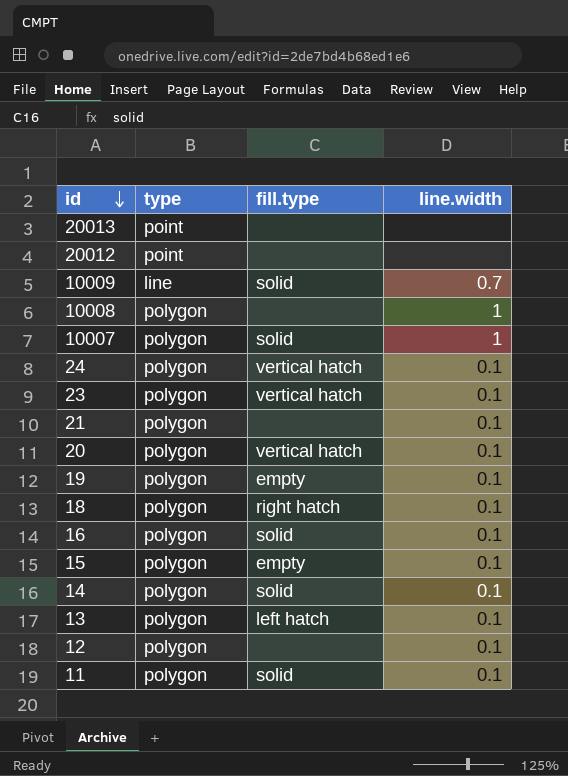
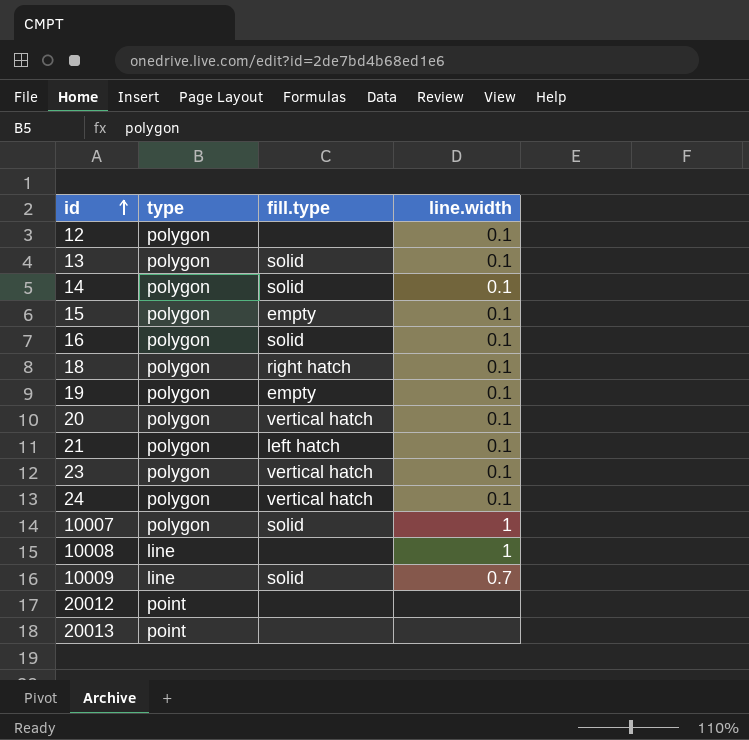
row order: id descending -> id ascending
row 11: polygon | solid | 0.1 -> none
13 | fill.type: left hatch -> solid
21 | fill.type: none -> left hatch
10008 | type: polygon -> line

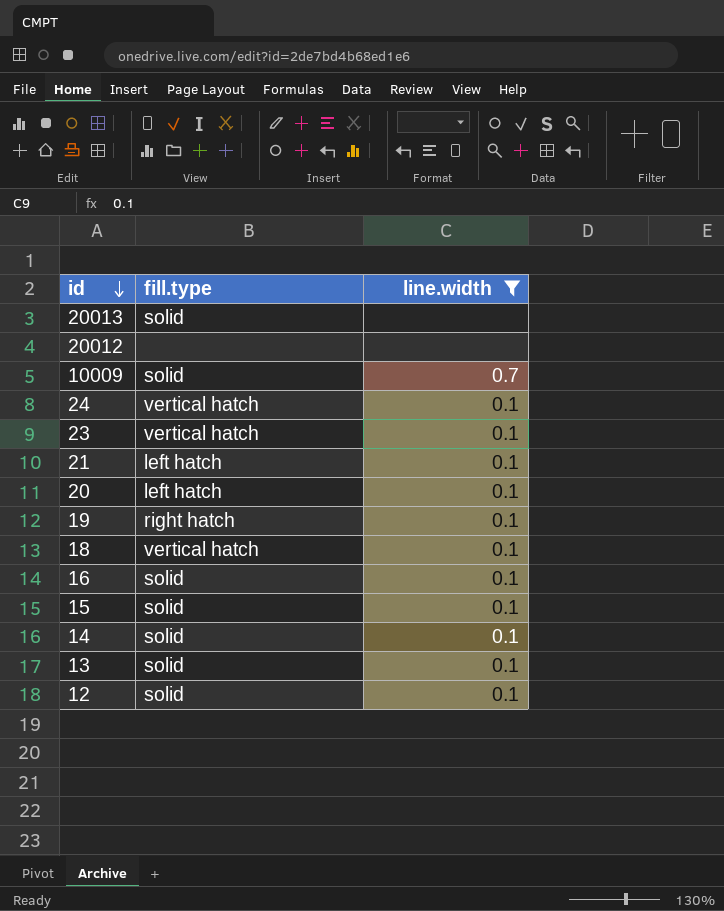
filter: none -> line.width != 1
row order: id ascending -> id descending
column type | position: 2 -> none
20013 | fill.type: none -> solid
20 | fill.type: vertical hatch -> left hatch
19 | fill.type: empty -> right hatch
18 | fill.type: right hatch -> vertical hatch
15 | fill.type: empty -> solid
12 | fill.type: none -> solid

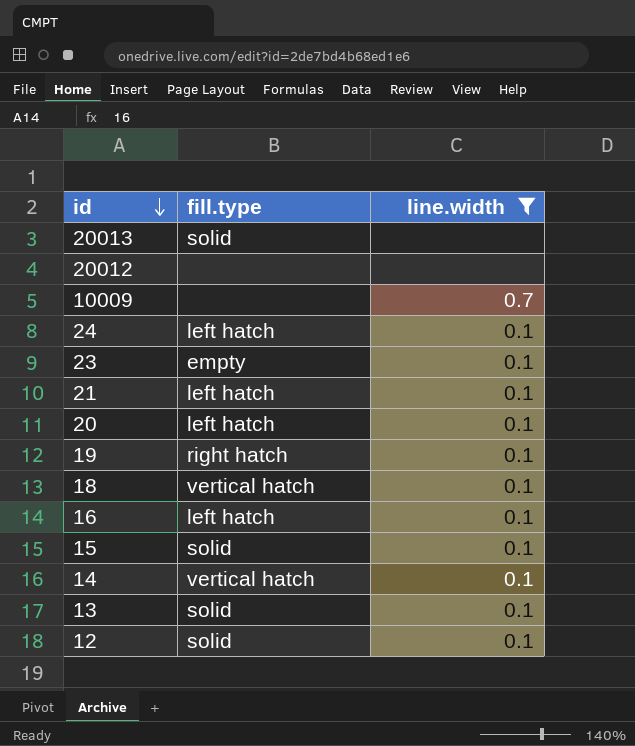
10009 | fill.type: solid -> none
24 | fill.type: vertical hatch -> left hatch
23 | fill.type: vertical hatch -> empty
16 | fill.type: solid -> left hatch
14 | fill.type: solid -> vertical hatch

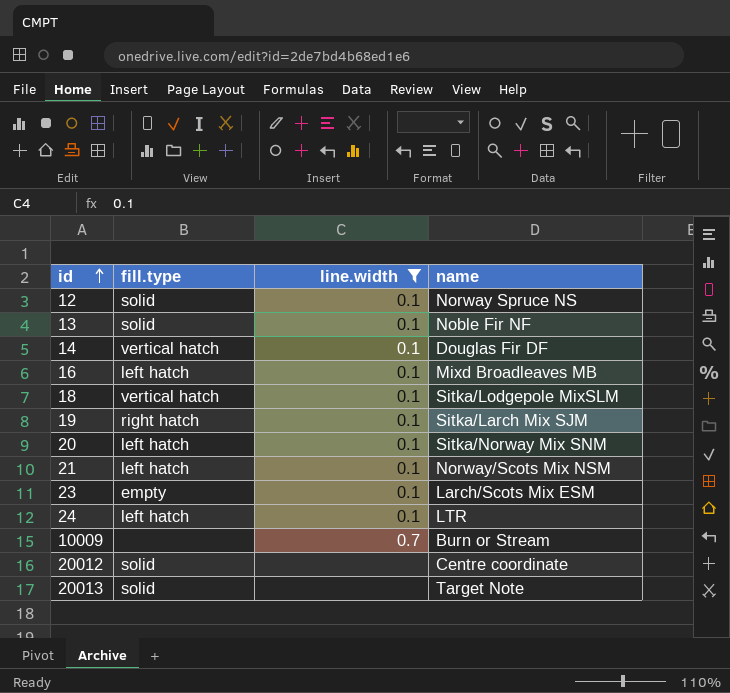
row order: id descending -> id ascending
column name | position: none -> 4
row 15: solid | 0.1 -> none
20012 | fill.type: none -> solid

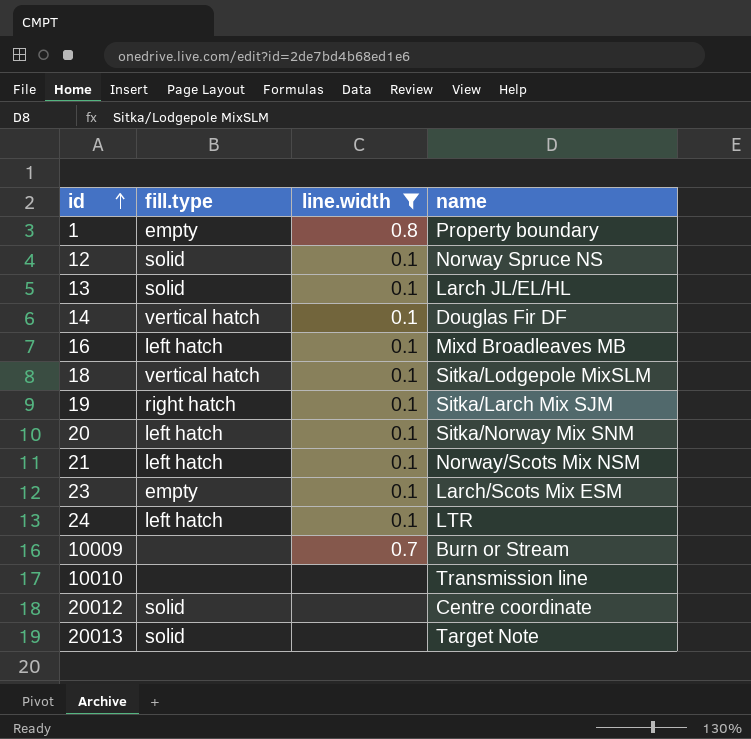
row 1: none -> empty | 0.8 | Property boundary
13 | name: Noble Fir NF -> Larch JL/EL/HL
row 10010: none -> none | none | Transmission line

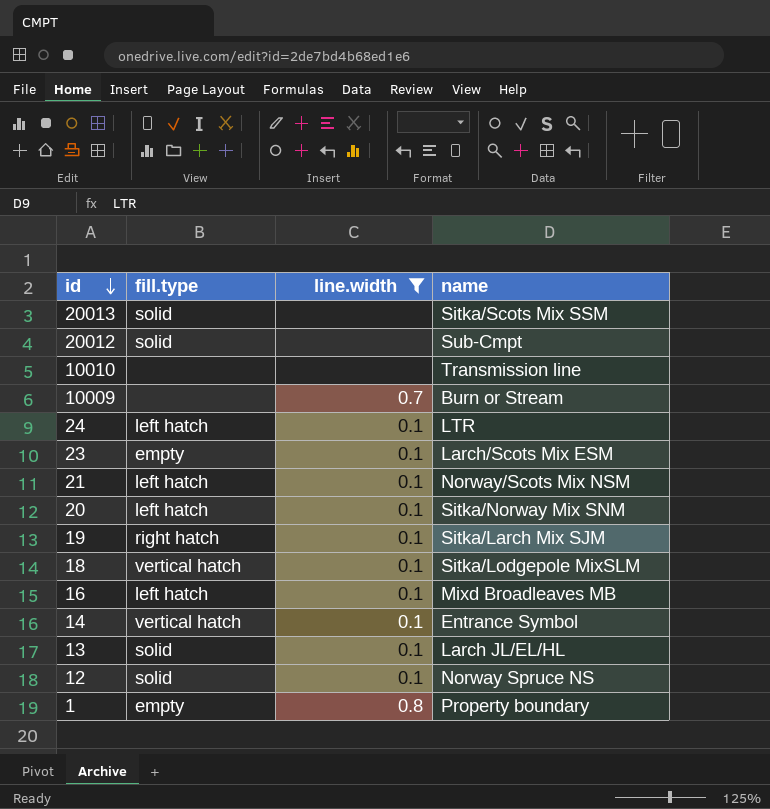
row order: id ascending -> id descending
20013 | name: Target Note -> Sitka/Scots Mix SSM
20012 | name: Centre coordinate -> Sub-Cmpt
14 | name: Douglas Fir DF -> Entrance Symbol

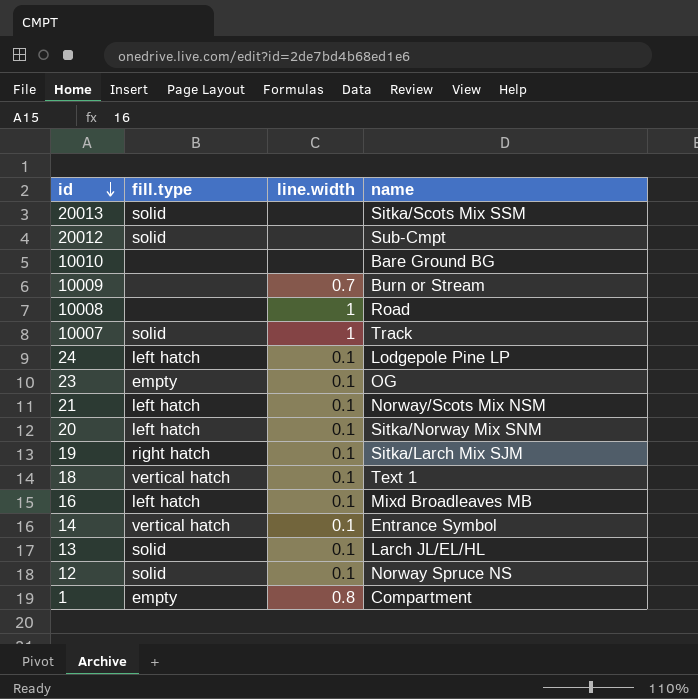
filter: line.width != 1 -> none
10010 | name: Transmission line -> Bare Ground BG
24 | name: LTR -> Lodgepole Pine LP
23 | name: Larch/Scots Mix ESM -> OG
18 | name: Sitka/Lodgepole MixSLM -> Text 1
1 | name: Property boundary -> Compartment

